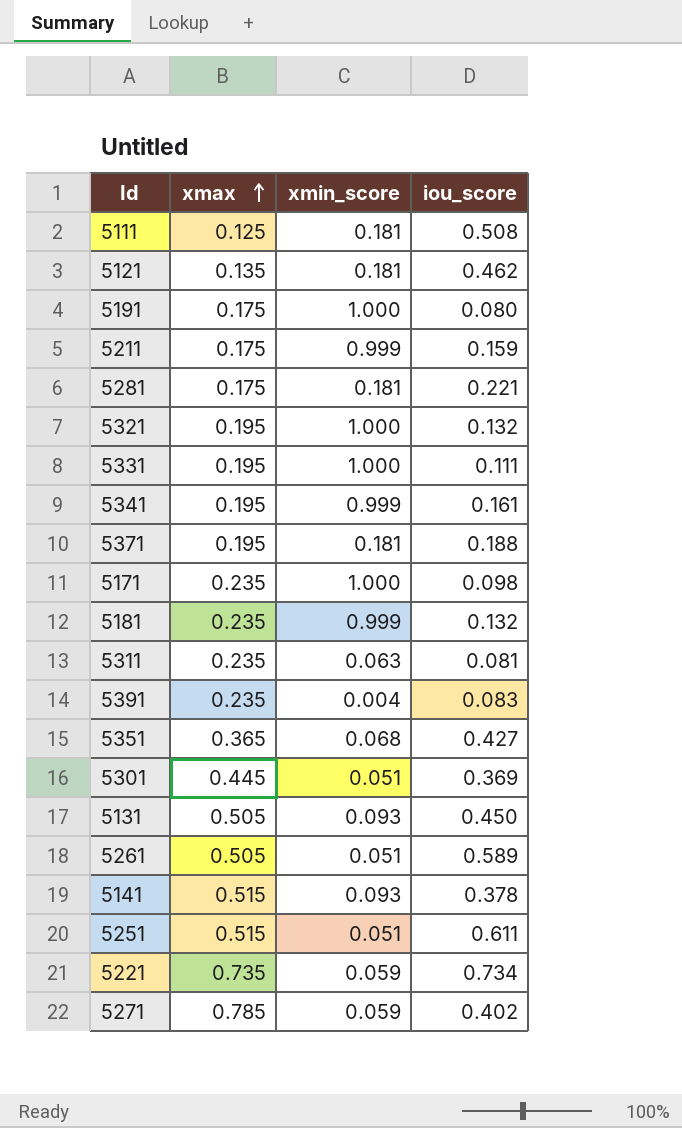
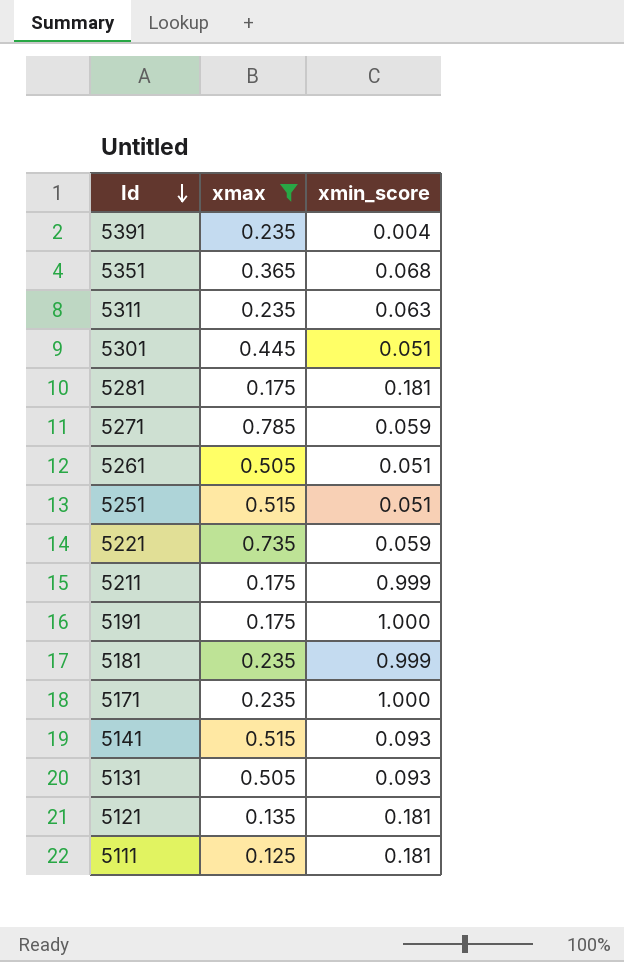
filter: none -> xmax != 0.195
row order: xmax ascending -> Id descending
column iou_score | position: 4 -> none

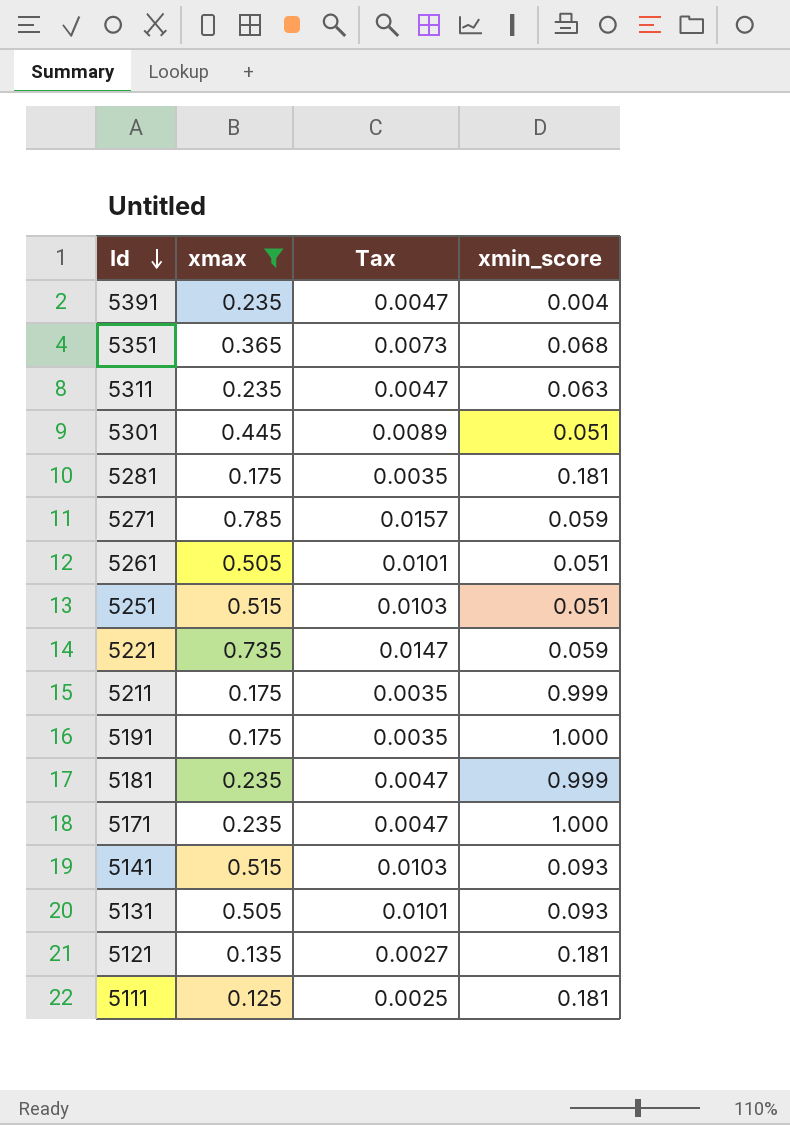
column Tax | formula: none -> [xmax] * 0.02

